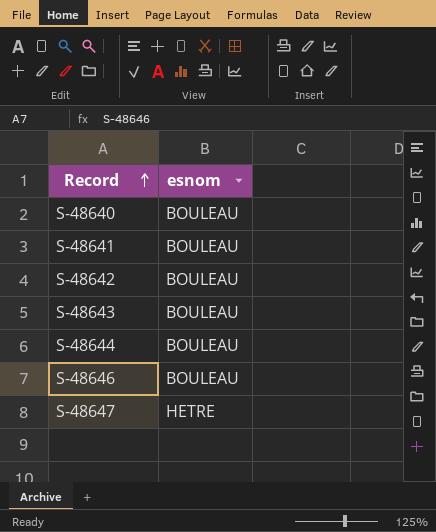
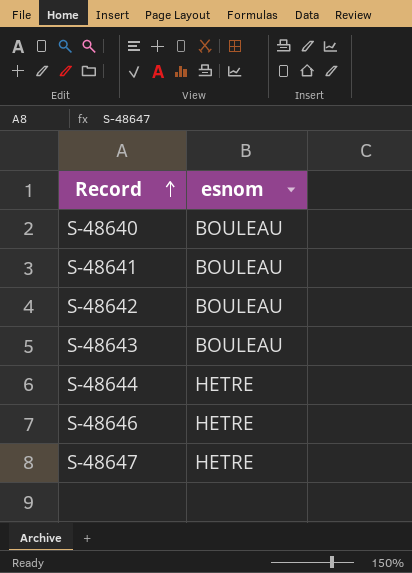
S-48644 | esnom: BOULEAU -> HETRE
S-48646 | esnom: BOULEAU -> HETRE

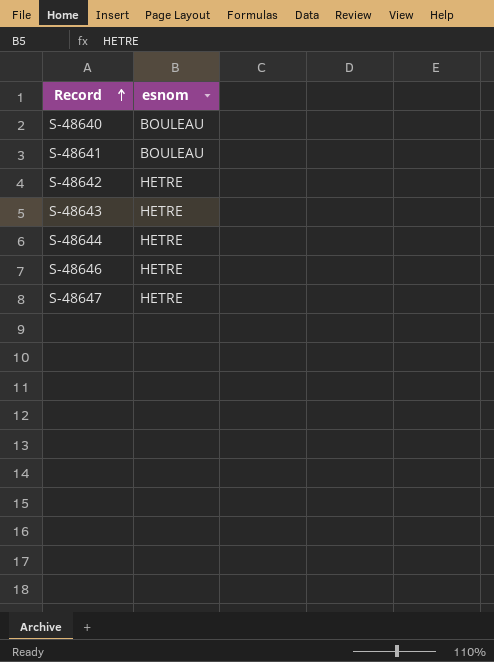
S-48642 | esnom: BOULEAU -> HETRE
S-48643 | esnom: BOULEAU -> HETRE

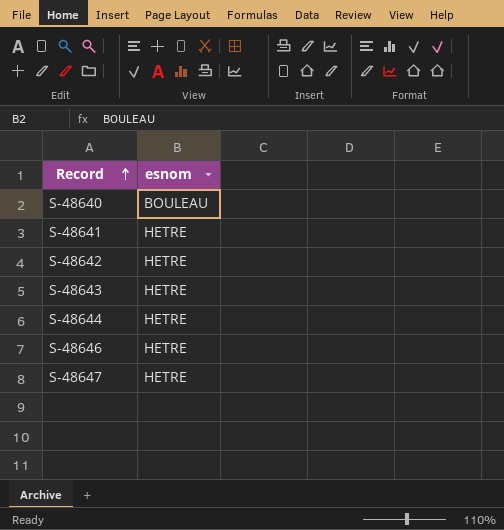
S-48641 | esnom: BOULEAU -> HETRE

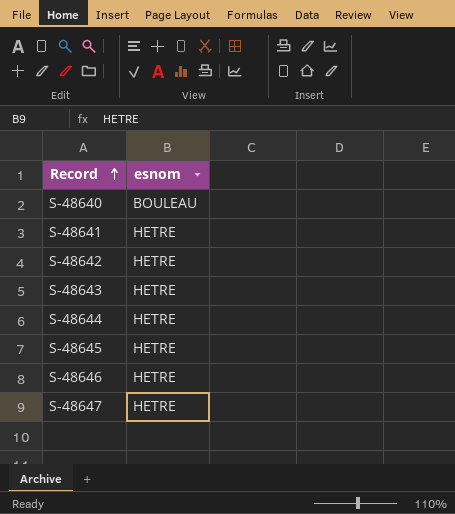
row S-48645: none -> HETRE

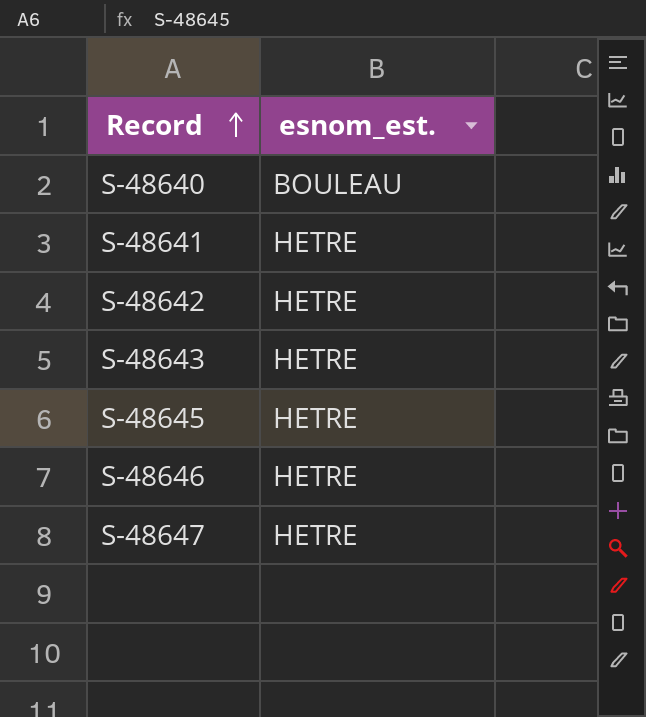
column name: esnom -> esnom_est.
row S-48644: HETRE -> none

